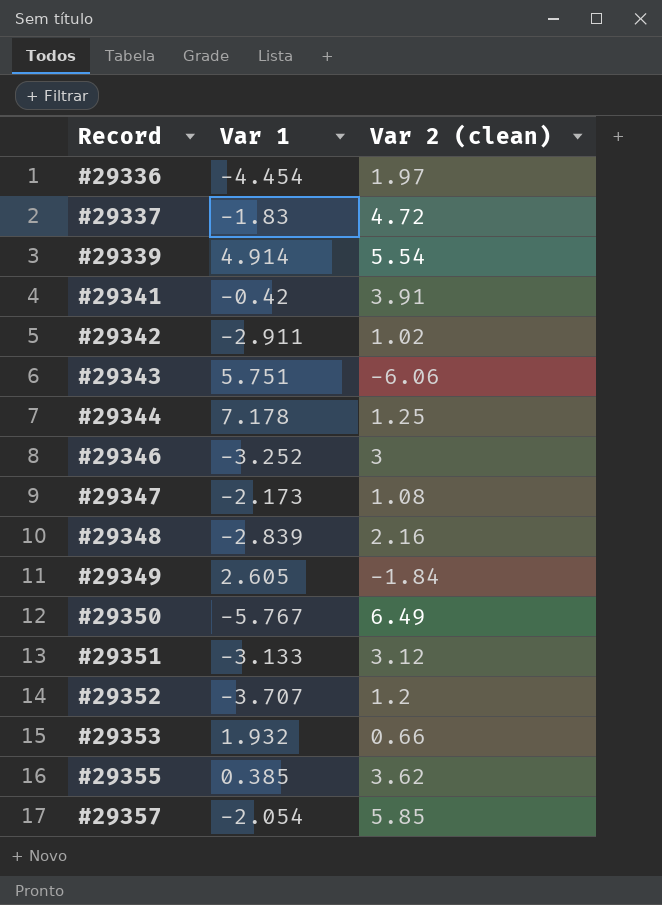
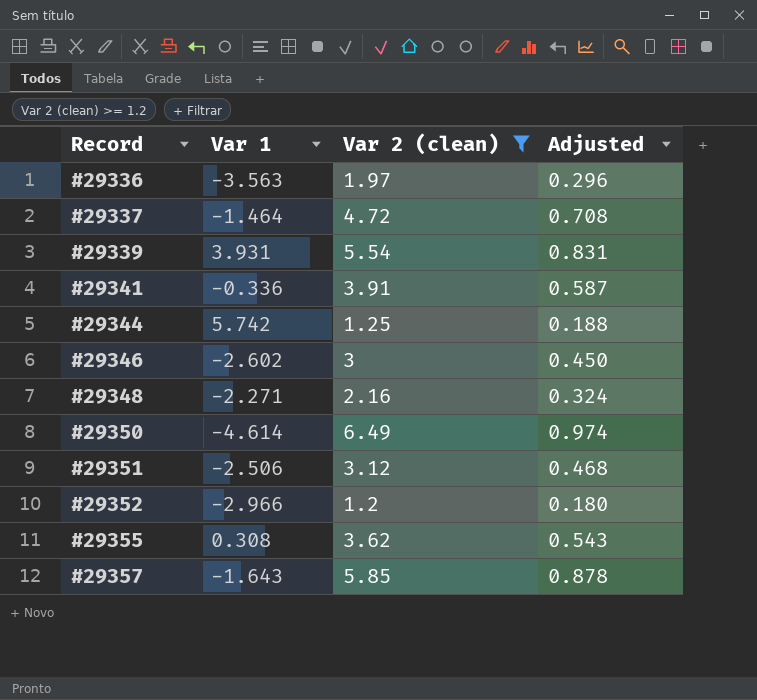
filter: none -> Var 2 (clean) >= 1.2
column Adjusted | formula: none -> [Var 2 (clean)] * 0.15
#29336 | Var 1: -4.454 -> -3.563
#29337 | Var 1: -1.83 -> -1.464
#29339 | Var 1: 4.914 -> 3.931
#29341 | Var 1: -0.42 -> -0.336
#29344 | Var 1: 7.178 -> 5.742
#29346 | Var 1: -3.252 -> -2.602
#29348 | Var 1: -2.839 -> -2.271
#29350 | Var 1: -5.767 -> -4.614
#29351 | Var 1: -3.133 -> -2.506
#29352 | Var 1: -3.707 -> -2.966
#29355 | Var 1: 0.385 -> 0.308
#29357 | Var 1: -2.054 -> -1.643

